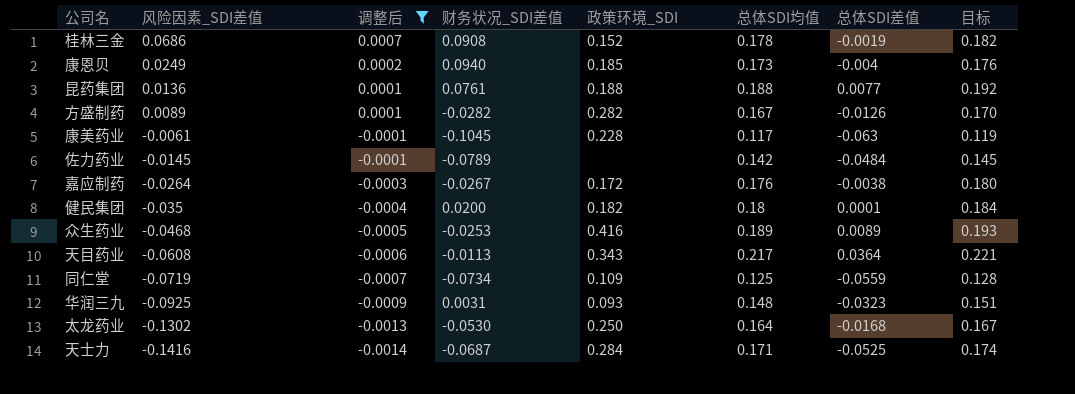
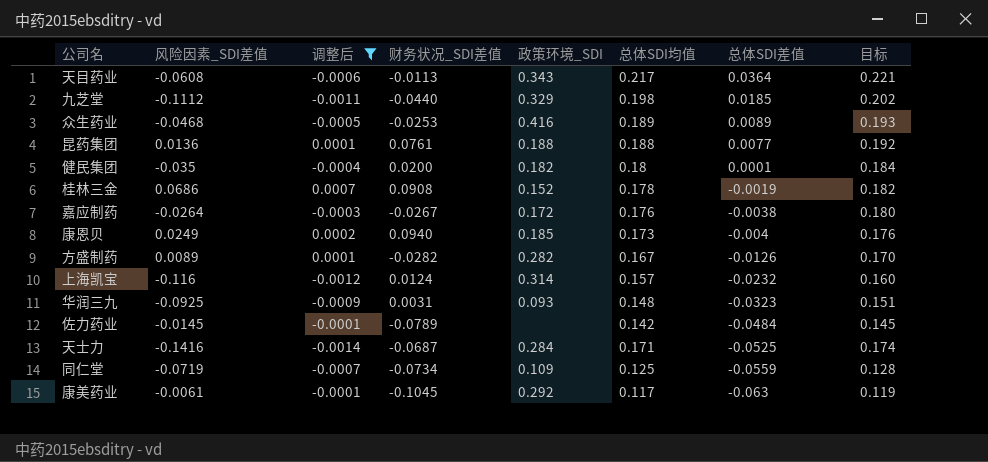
row order: 风险因素_SDI差值 descending -> 总体SDI差值 descending
row 太龙药业: -0.1302 | -0.0013 | -0.0530 | 0.250 | 0.164 | -0.0168 | 0.167 -> none
row 九芝堂: none -> -0.1112 | -0.0011 | -0.0440 | 0.329 | 0.198 | 0.0185 | 0.202
row 上海凯宝: none -> -0.116 | -0.0012 | 0.0124 | 0.314 | 0.157 | -0.0232 | 0.160
康美药业 | 政策环境_SDI: 0.228 -> 0.292

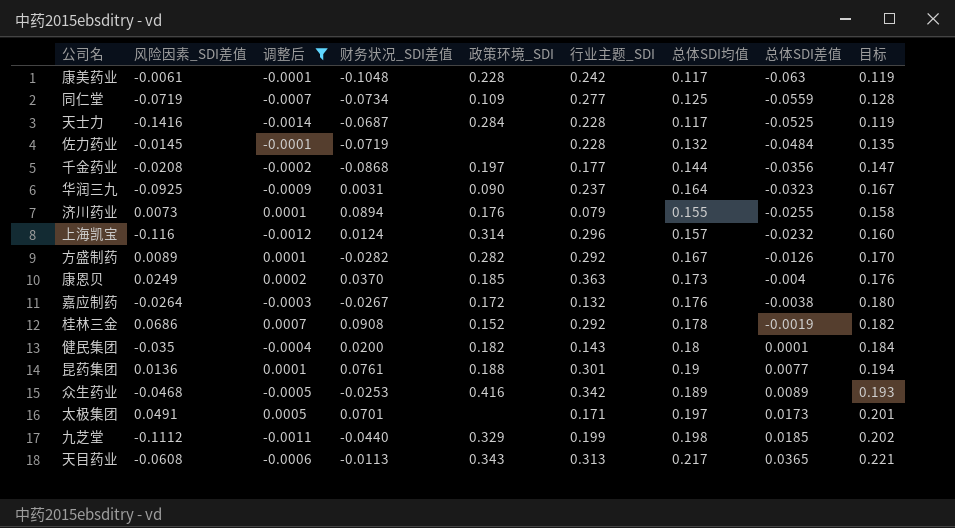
row order: 总体SDI差值 descending -> 总体SDI差值 ascending
column 行业主题_SDI | position: none -> 6
康美药业 | 财务状况_SDI差值: -0.1045 -> -0.1048
康美药业 | 政策环境_SDI: 0.292 -> 0.228
天士力 | 总体SDI均值: 0.171 -> 0.117
天士力 | 目标: 0.174 -> 0.119
佐力药业 | 财务状况_SDI差值: -0.0789 -> -0.0719
佐力药业 | 总体SDI均值: 0.142 -> 0.132
佐力药业 | 目标: 0.145 -> 0.135
row 千金药业: none -> -0.0208 | -0.0002 | -0.0868 | 0.197 | 0.177 | 0.144 | -0.0356 | 0.147
华润三九 | 政策环境_SDI: 0.093 -> 0.090
华润三九 | 总体SDI均值: 0.148 -> 0.164
华润三九 | 目标: 0.151 -> 0.167
row 济川药业: none -> 0.0073 | 0.0001 | 0.0894 | 0.176 | 0.079 | 0.155 | -0.0255 | 0.158
康恩贝 | 财务状况_SDI差值: 0.0940 -> 0.0370
昆药集团 | 总体SDI均值: 0.188 -> 0.19
昆药集团 | 目标: 0.192 -> 0.194
row 太极集团: none -> 0.0491 | 0.0005 | 0.0701 | none | 0.171 | 0.197 | 0.0173 | 0.201
天目药业 | 总体SDI差值: 0.0364 -> 0.0365

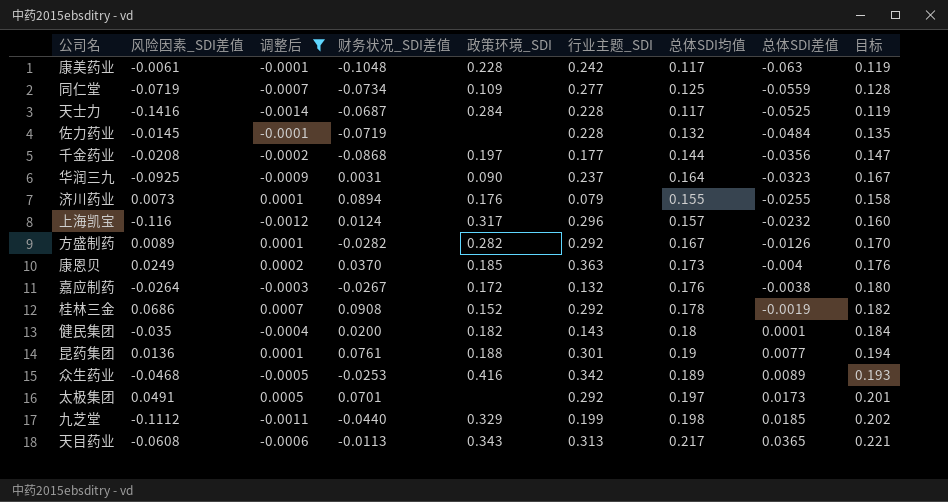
上海凯宝 | 政策环境_SDI: 0.314 -> 0.317
太极集团 | 行业主题_SDI: 0.171 -> 0.292

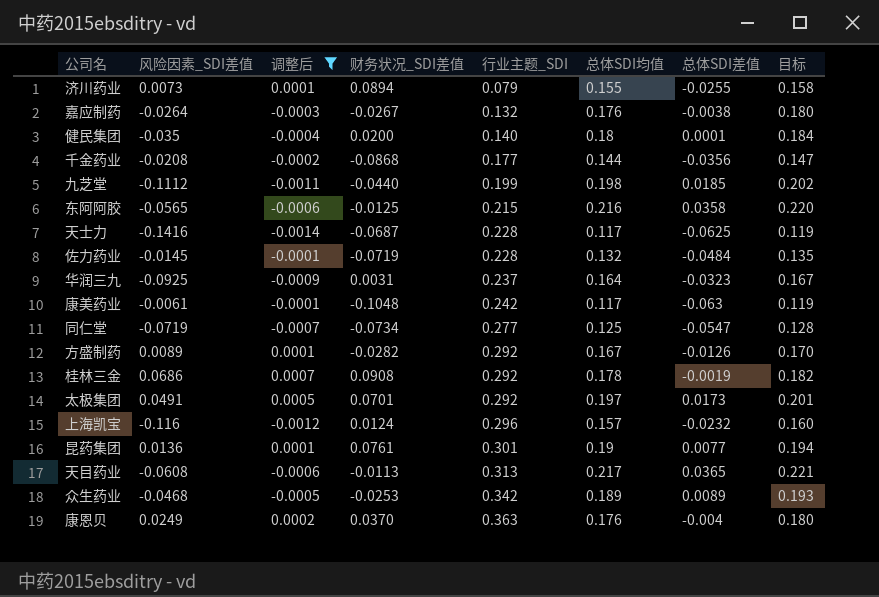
row order: 总体SDI差值 ascending -> 行业主题_SDI ascending
column 政策环境_SDI | position: 5 -> none
健民集团 | 行业主题_SDI: 0.143 -> 0.140
row 东阿阿胶: none -> -0.0565 | -0.0006 | -0.0125 | 0.215 | 0.216 | 0.0358 | 0.220
天士力 | 总体SDI差值: -0.0525 -> -0.0625
同仁堂 | 总体SDI差值: -0.0559 -> -0.0547
康恩贝 | 总体SDI均值: 0.173 -> 0.176
康恩贝 | 目标: 0.176 -> 0.180

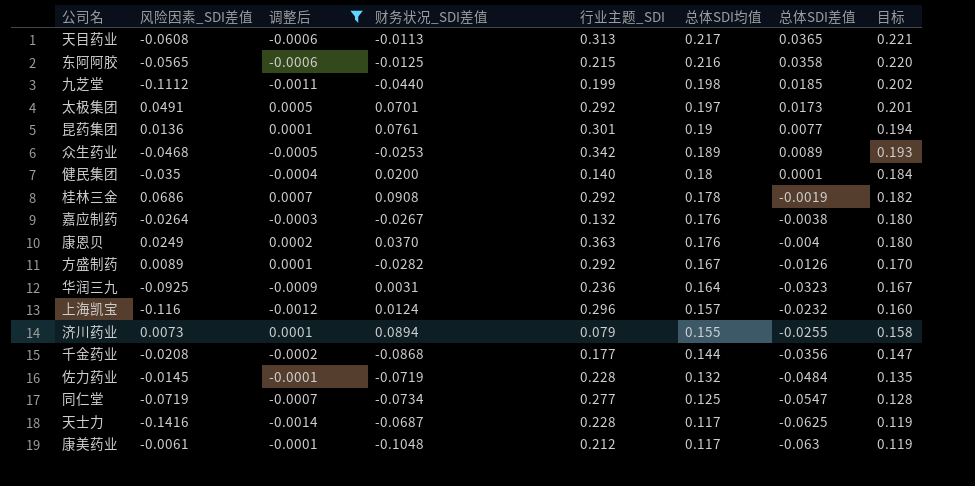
row order: 行业主题_SDI ascending -> 总体SDI均值 descending
华润三九 | 行业主题_SDI: 0.237 -> 0.236
康美药业 | 行业主题_SDI: 0.242 -> 0.212

